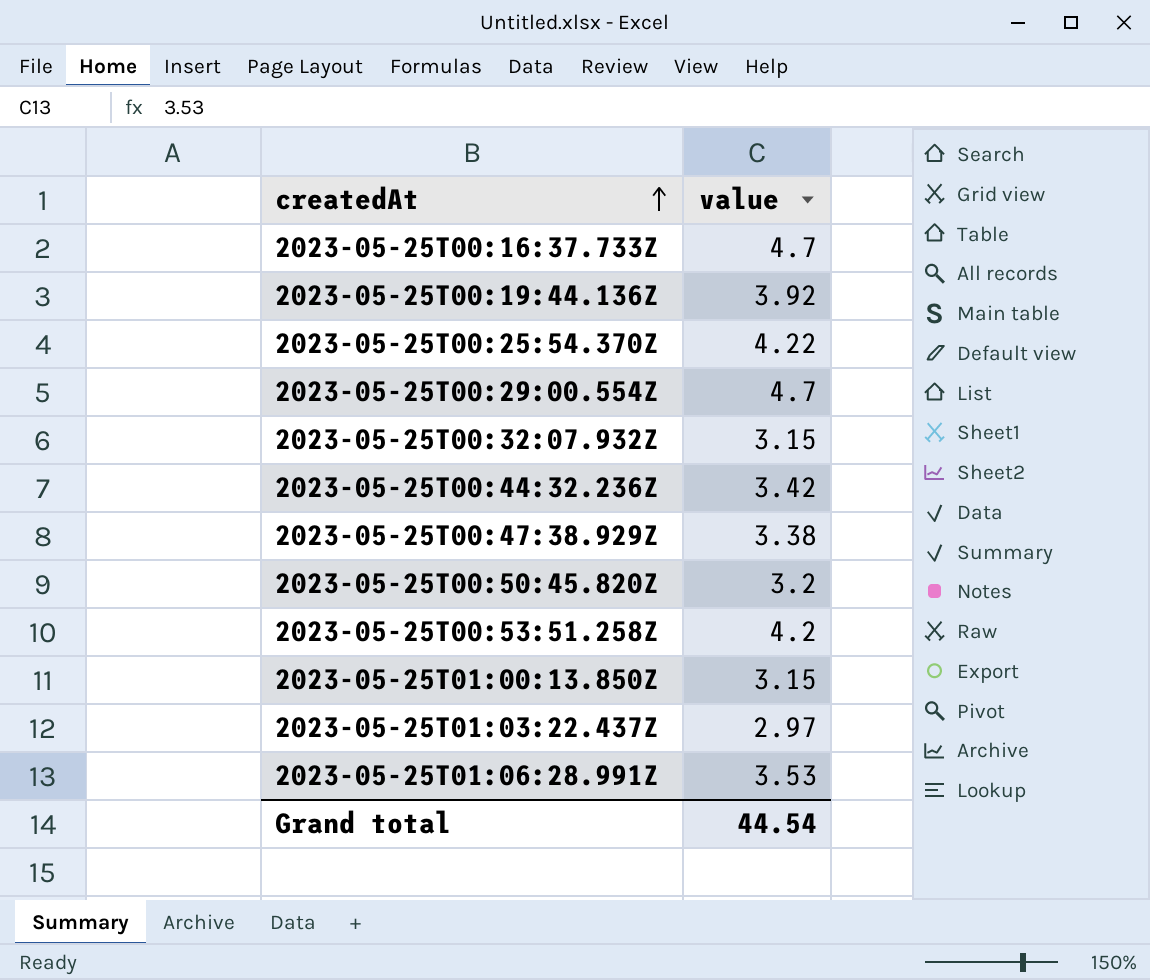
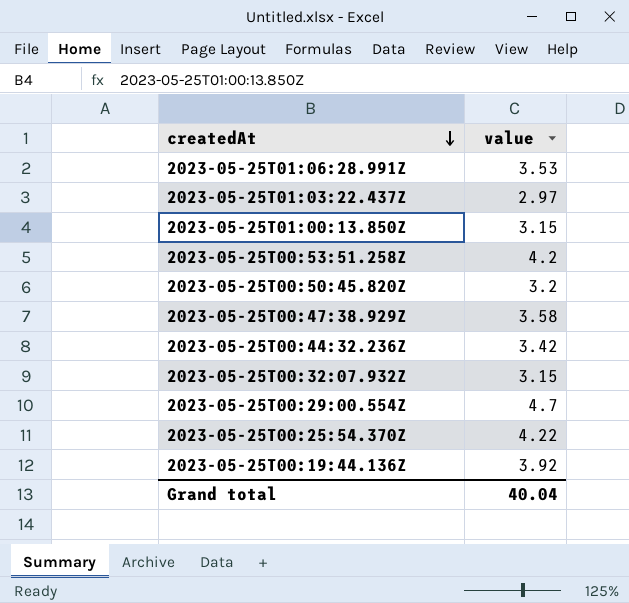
row order: createdAt ascending -> createdAt descending
row 2023-05-25T00:16:37.733Z: 4.7 -> none
2023-05-25T00:47:38.929Z | value: 3.38 -> 3.58
Grand total | value: 44.54 -> 40.04

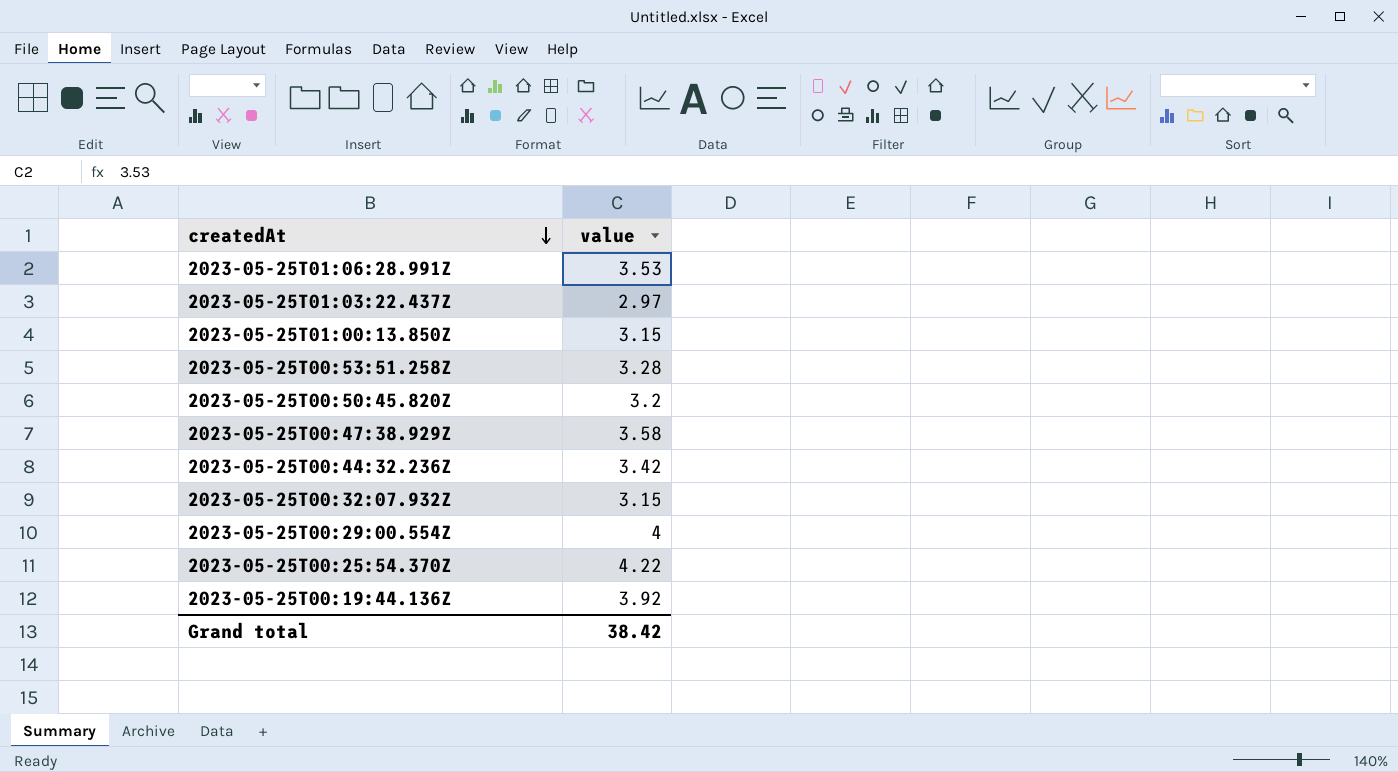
2023-05-25T00:53:51.258Z | value: 4.2 -> 3.28
2023-05-25T00:29:00.554Z | value: 4.7 -> 4
Grand total | value: 40.04 -> 38.42

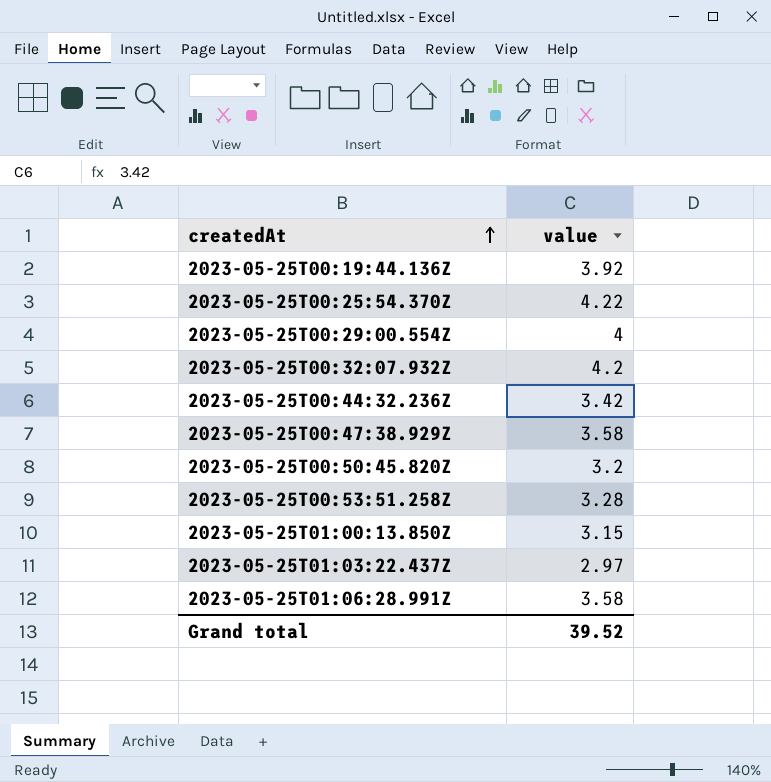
row order: createdAt descending -> createdAt ascending
2023-05-25T00:32:07.932Z | value: 3.15 -> 4.2
2023-05-25T01:06:28.991Z | value: 3.53 -> 3.58
Grand total | value: 38.42 -> 39.52

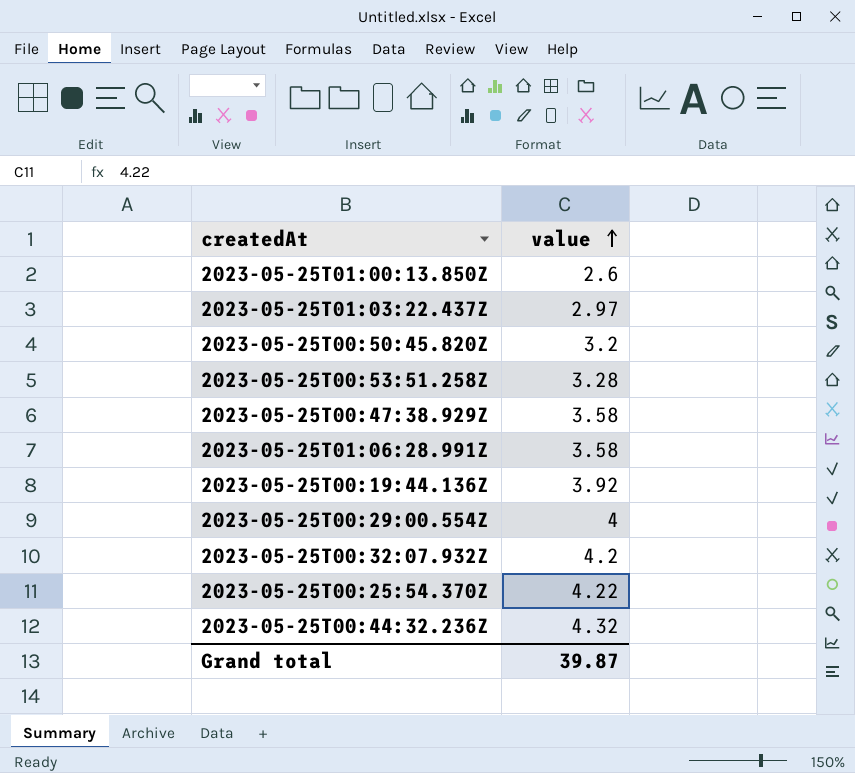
row order: createdAt ascending -> value ascending
2023-05-25T01:00:13.850Z | value: 3.15 -> 2.6
2023-05-25T00:44:32.236Z | value: 3.42 -> 4.32
Grand total | value: 39.52 -> 39.87

